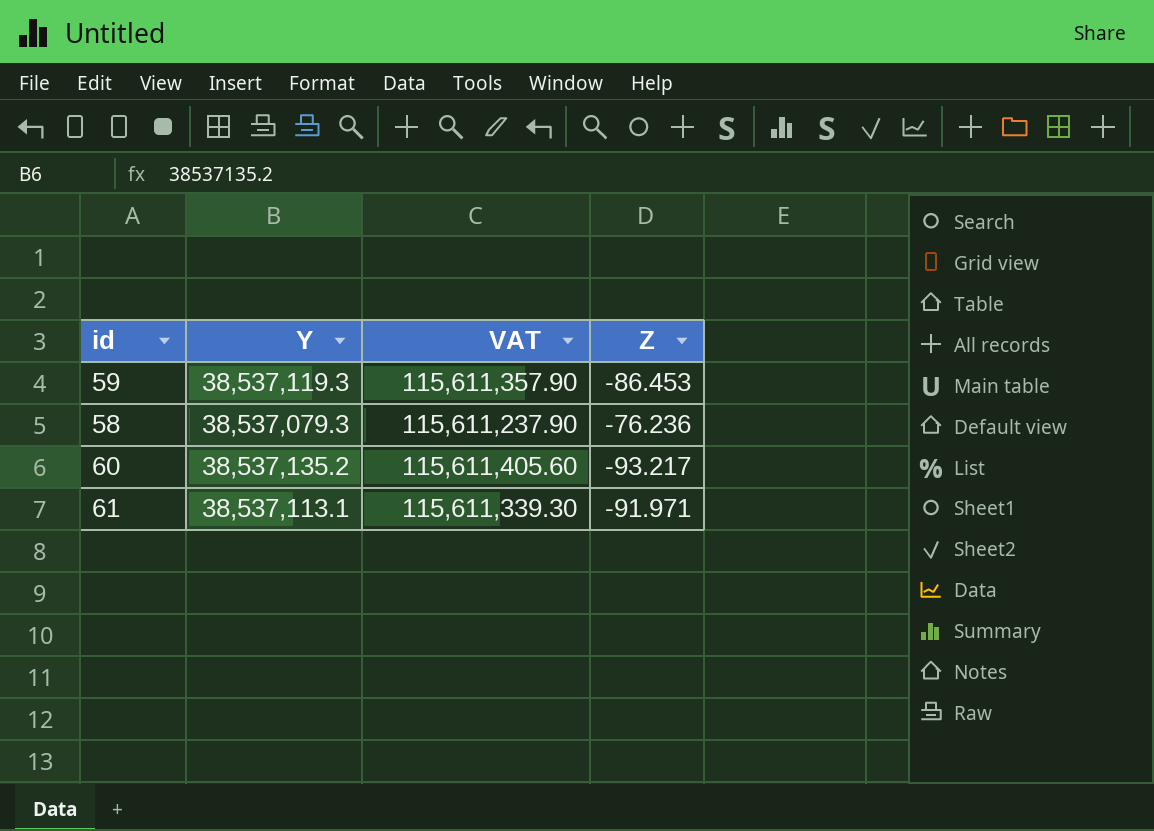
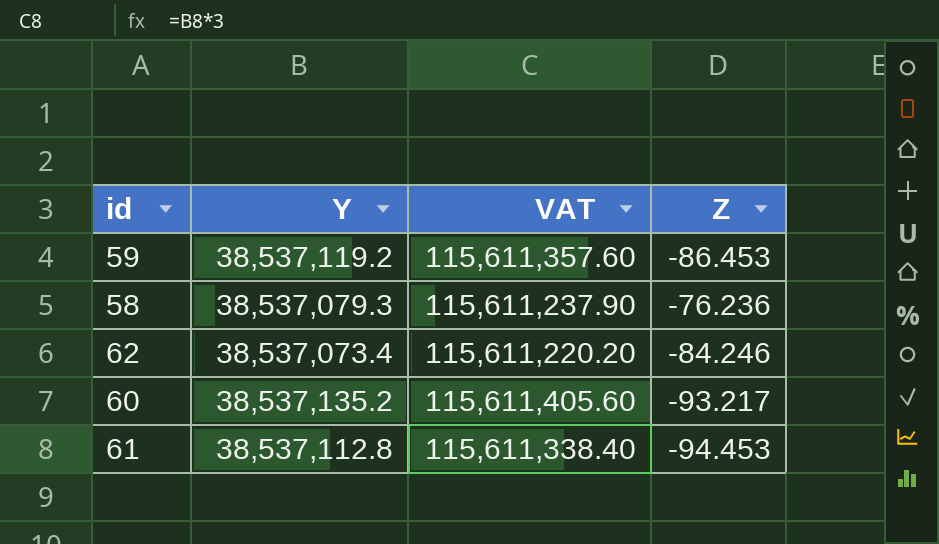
59 | Y: 38,537,119.3 -> 38,537,119.2
59 | VAT: 115,611,357.90 -> 115,611,357.60
row 62: none -> 38,537,073.4 | 115,611,220.20 | -84.246
61 | Y: 38,537,113.1 -> 38,537,112.8
61 | VAT: 115,611,339.30 -> 115,611,338.40
61 | Z: -91.971 -> -94.453

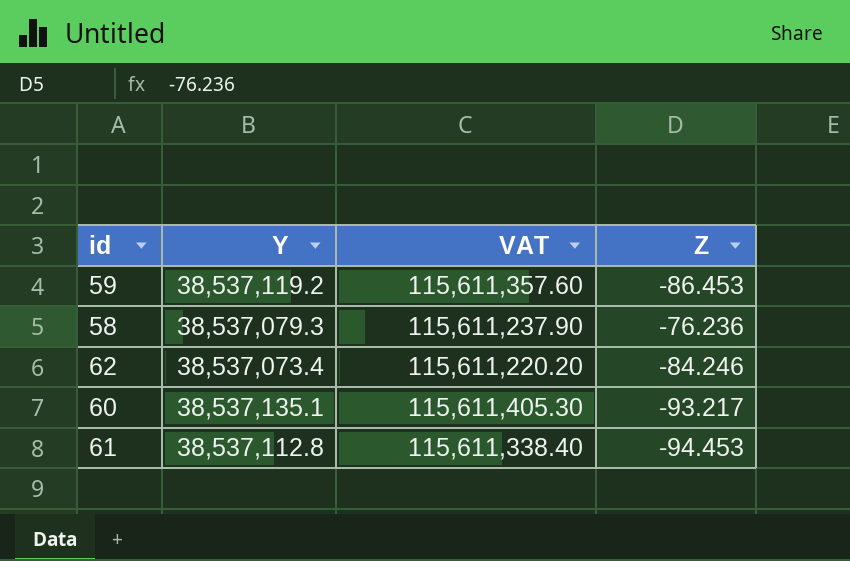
60 | Y: 38,537,135.2 -> 38,537,135.1
60 | VAT: 115,611,405.60 -> 115,611,405.30

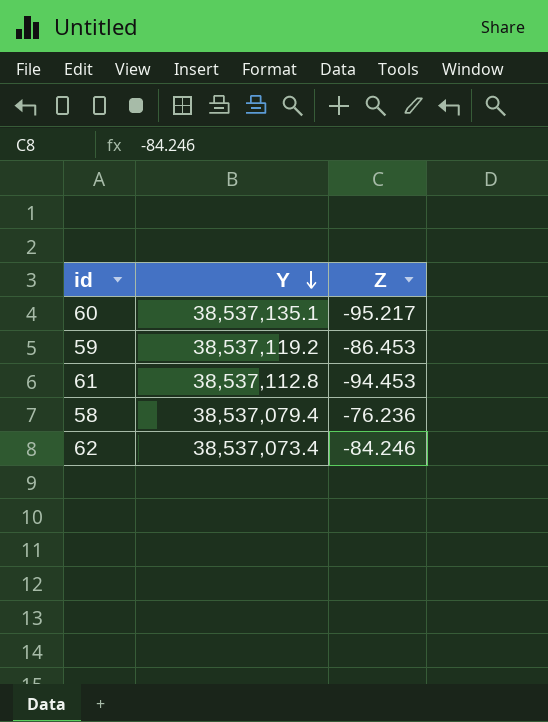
row order: none -> Y descending
column VAT | formula: [Y] * 3 -> none
60 | Z: -93.217 -> -95.217
58 | Y: 38,537,079.3 -> 38,537,079.4

